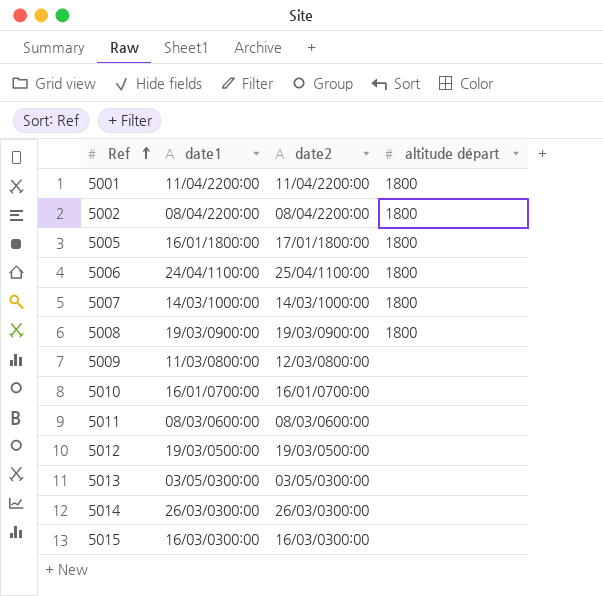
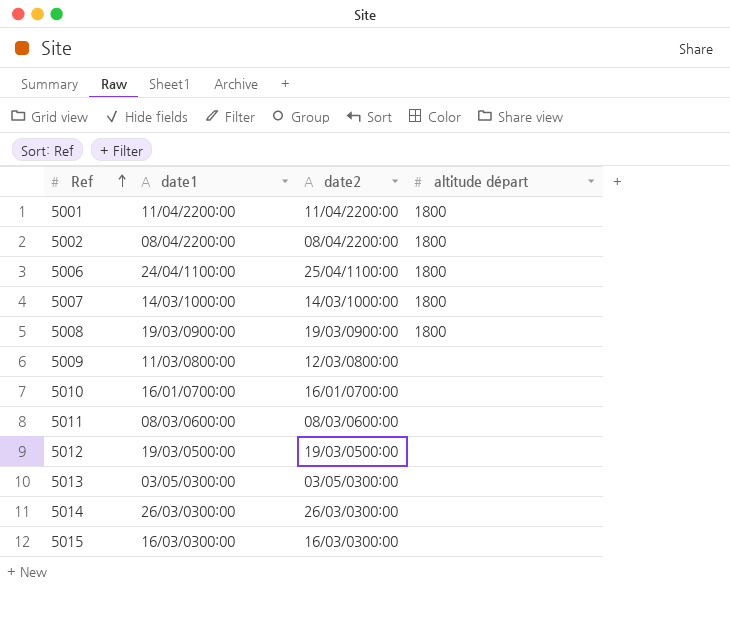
row 5005: 16/01/1800:00 | 17/01/1800:00 | 1800 -> none

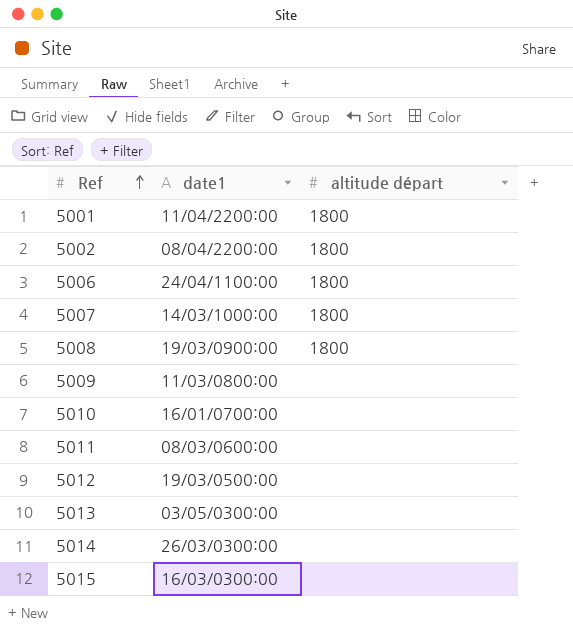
column date2 | position: 3 -> none

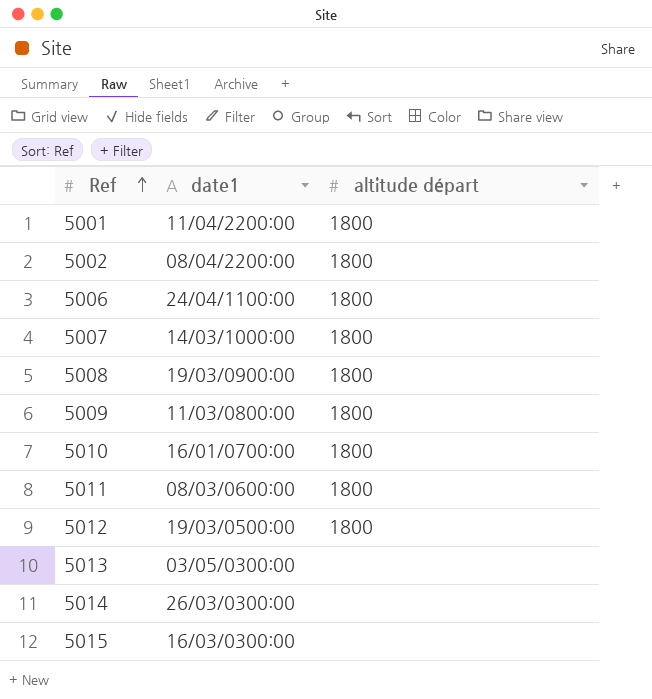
5009 | altitude départ: none -> 1800
5010 | altitude départ: none -> 1800
5011 | altitude départ: none -> 1800
5012 | altitude départ: none -> 1800

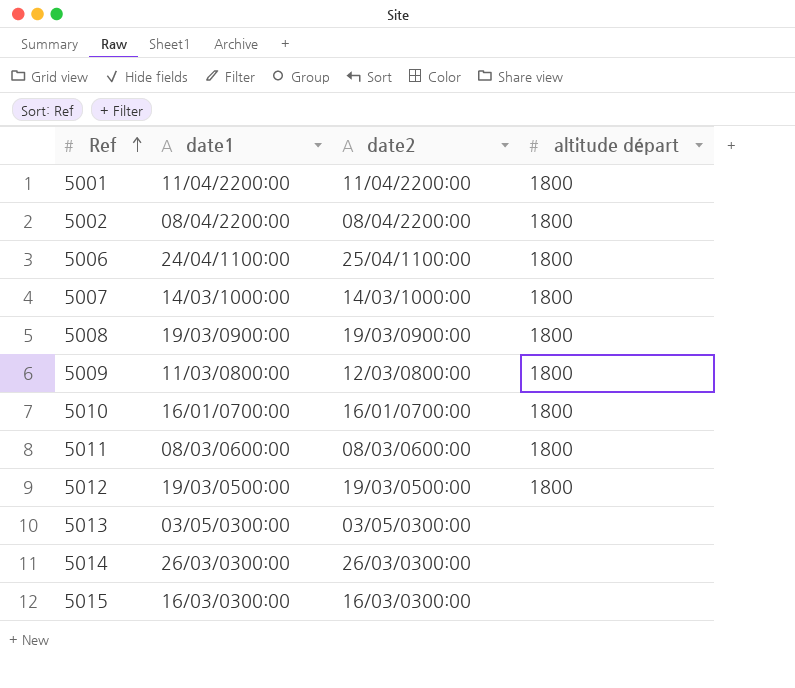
column date2 | position: none -> 3

